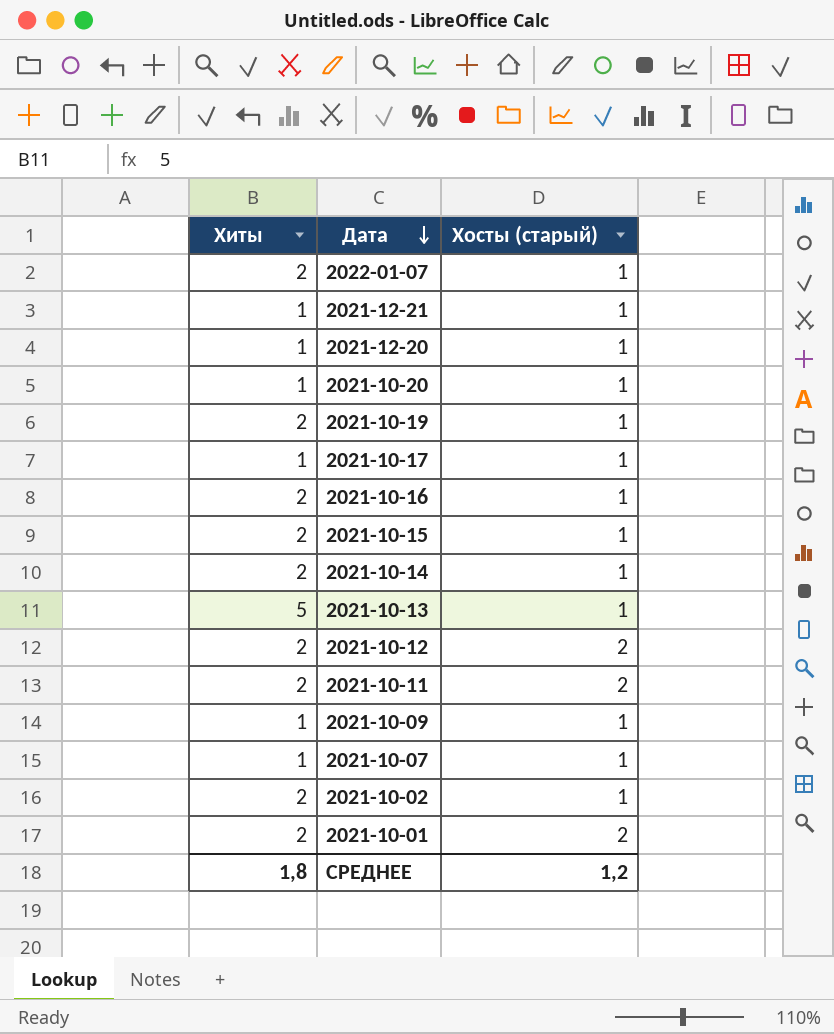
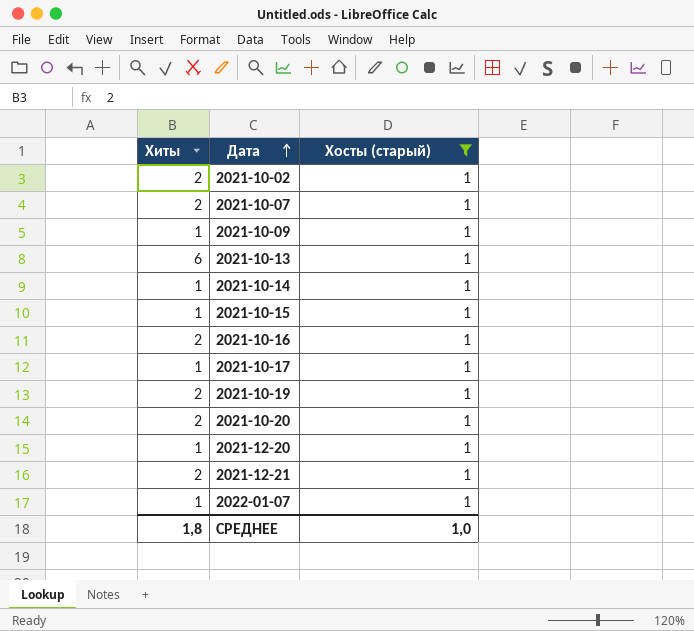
filter: none -> Хосты (старый) = 1
row order: Дата descending -> Дата ascending
2021-10-07 | Хиты: 1 -> 2
2021-10-13 | Хиты: 5 -> 6
2021-10-14 | Хиты: 2 -> 1
2021-10-15 | Хиты: 2 -> 1
2021-10-20 | Хиты: 1 -> 2
2021-12-21 | Хиты: 1 -> 2
2022-01-07 | Хиты: 2 -> 1
СРЕДНЕЕ | Хосты (старый): 1,2 -> 1,0

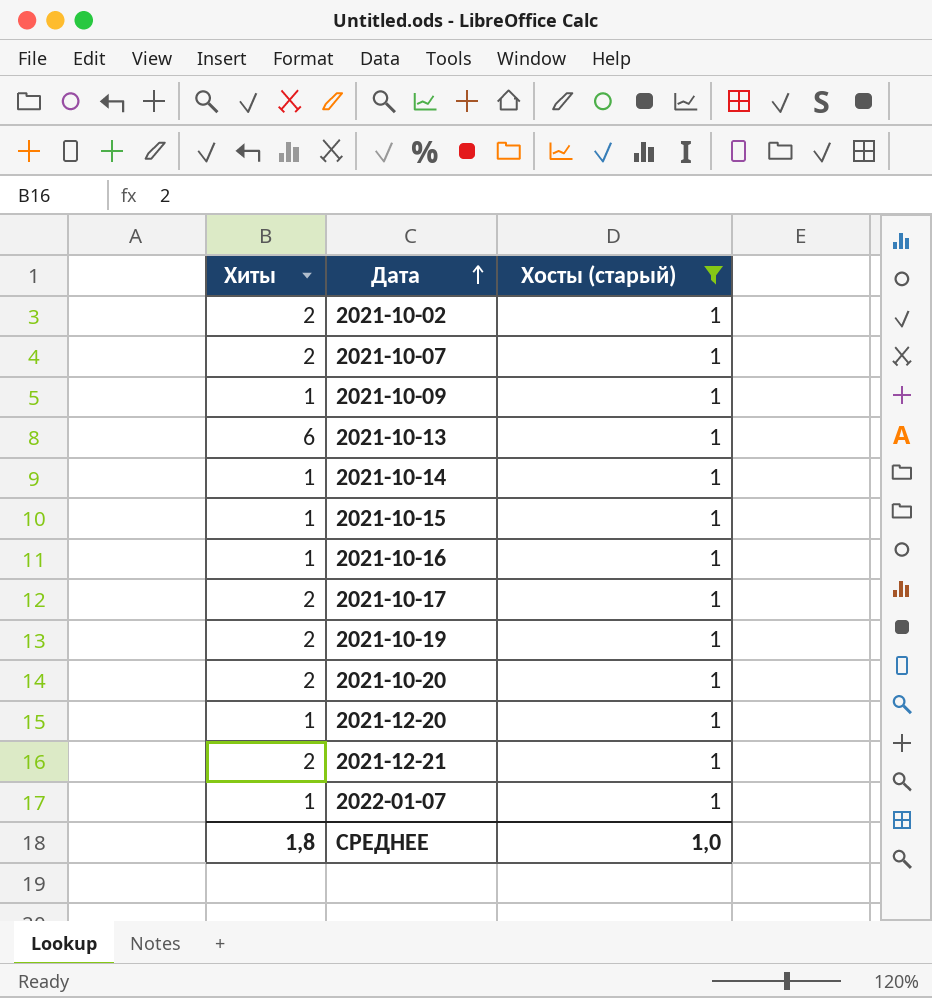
2021-10-16 | Хиты: 2 -> 1
2021-10-17 | Хиты: 1 -> 2

